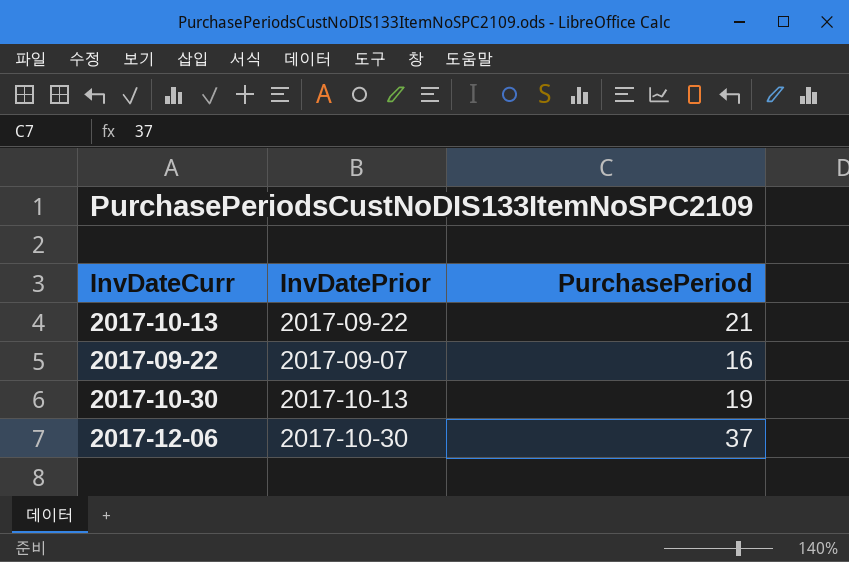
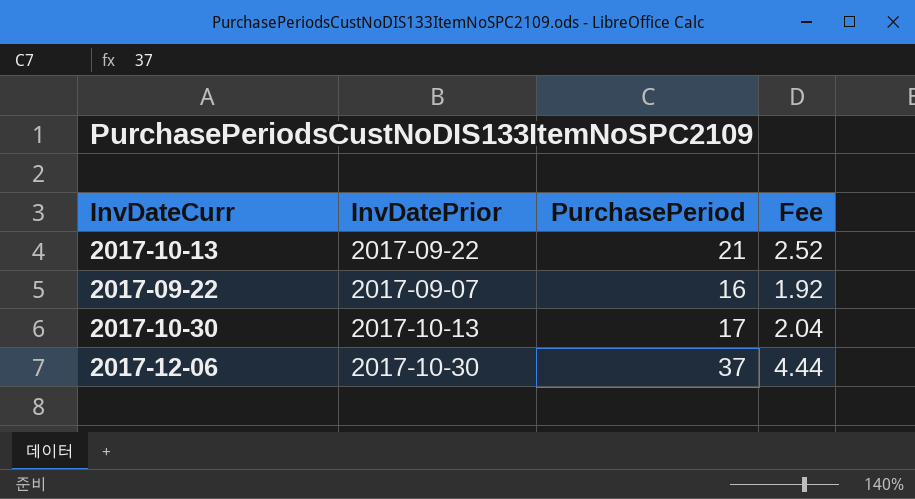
column Fee | formula: none -> [PurchasePeriod] * 0.12
2017-10-30 | PurchasePeriod: 19 -> 17

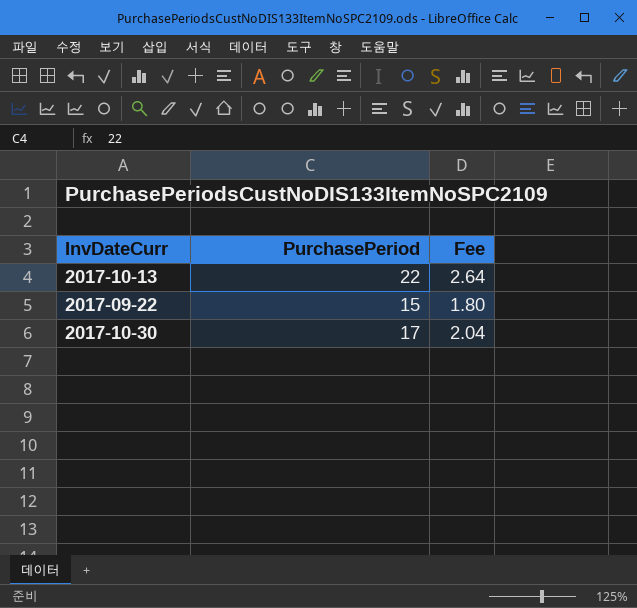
column InvDatePrior | position: 2 -> none
row 2017-12-06: 2017-10-30 | 37 | 4.44 -> none
2017-10-13 | PurchasePeriod: 21 -> 22
2017-10-13 | Fee: 2.52 -> 2.64
2017-09-22 | PurchasePeriod: 16 -> 15
2017-09-22 | Fee: 1.92 -> 1.80

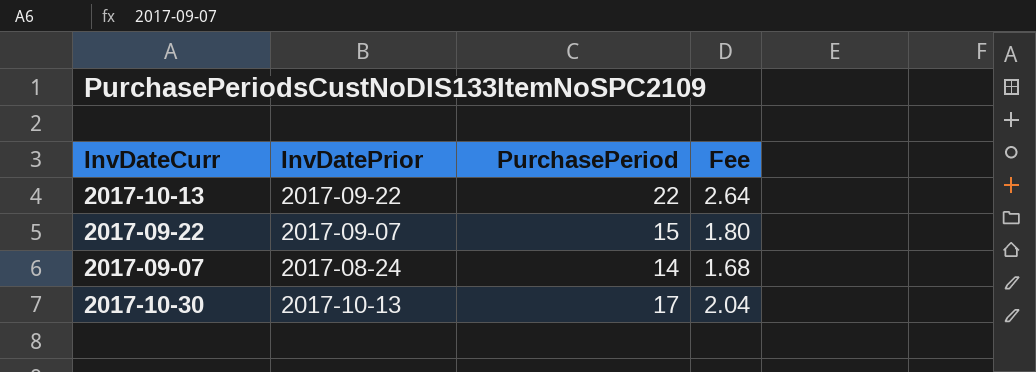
column InvDatePrior | position: none -> 2
row 2017-09-07: none -> 2017-08-24 | 14 | 1.68

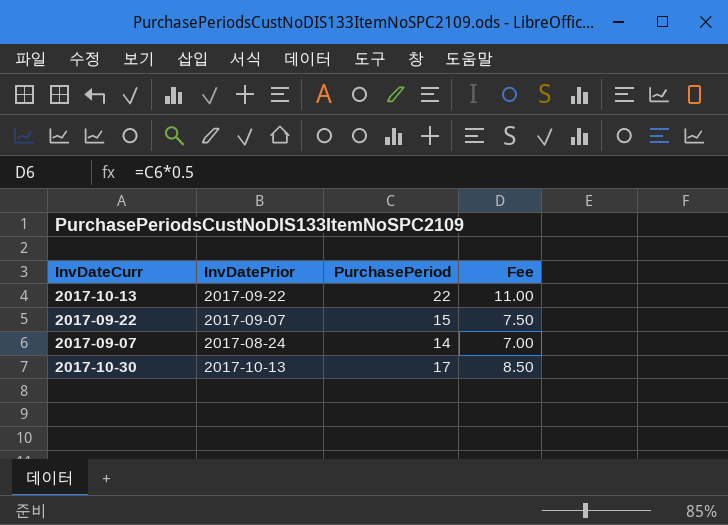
column Fee | formula: [PurchasePeriod] * 0.12 -> [PurchasePeriod] * 0.5

